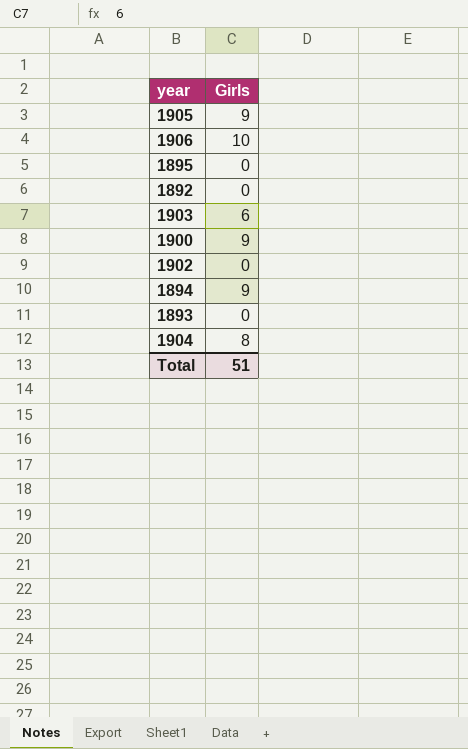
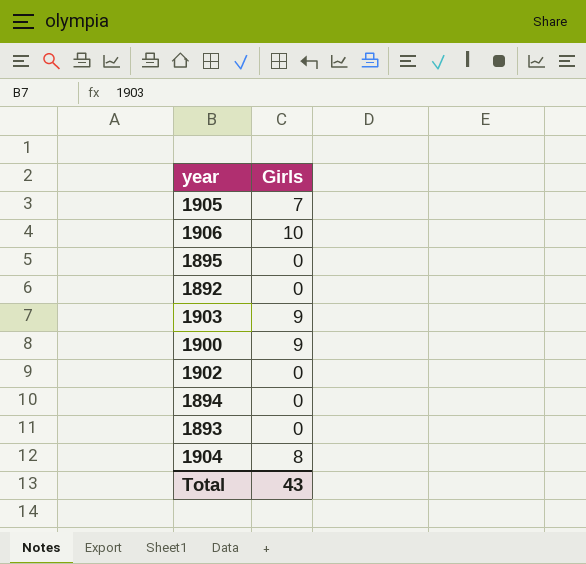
1905 | Girls: 9 -> 7
1903 | Girls: 6 -> 9
1894 | Girls: 9 -> 0
Total | Girls: 51 -> 43

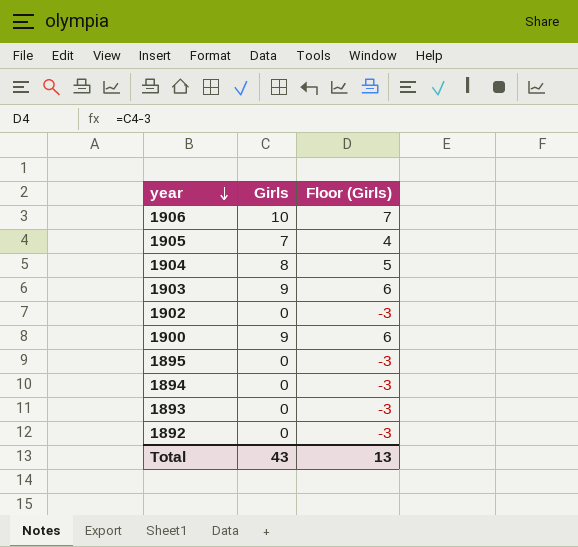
row order: none -> year descending
column Floor (Girls) | formula: none -> [Girls] - 3

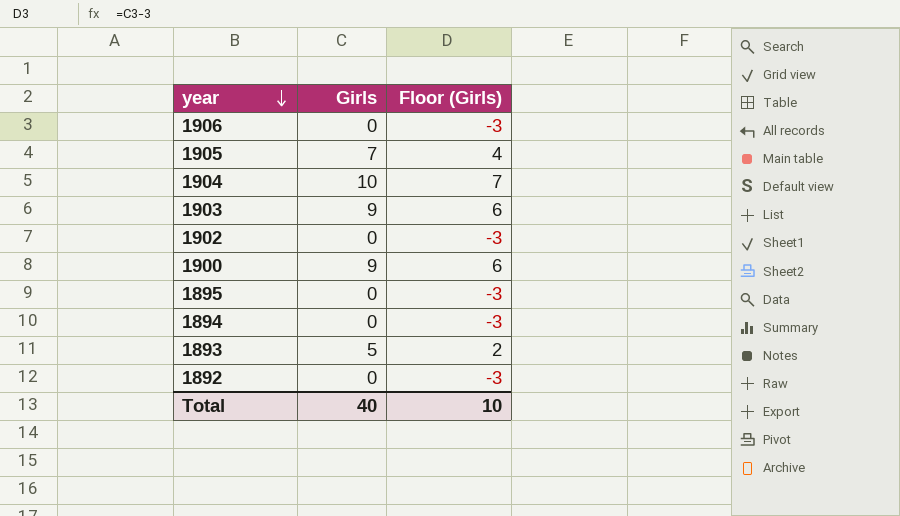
1906 | Girls: 10 -> 0
1906 | Floor (Girls): 7 -> -3
1904 | Girls: 8 -> 10
1904 | Floor (Girls): 5 -> 7
1893 | Girls: 0 -> 5
1893 | Floor (Girls): -3 -> 2
Total | Girls: 43 -> 40
Total | Floor (Girls): 13 -> 10

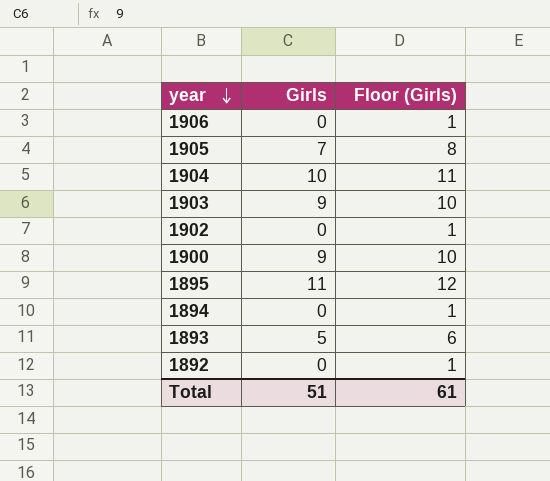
column Floor (Girls) | formula: [Girls] - 3 -> [Girls] + 1
1895 | Girls: 0 -> 11
Total | Girls: 40 -> 51
Total | Floor (Girls): 10 -> 61

